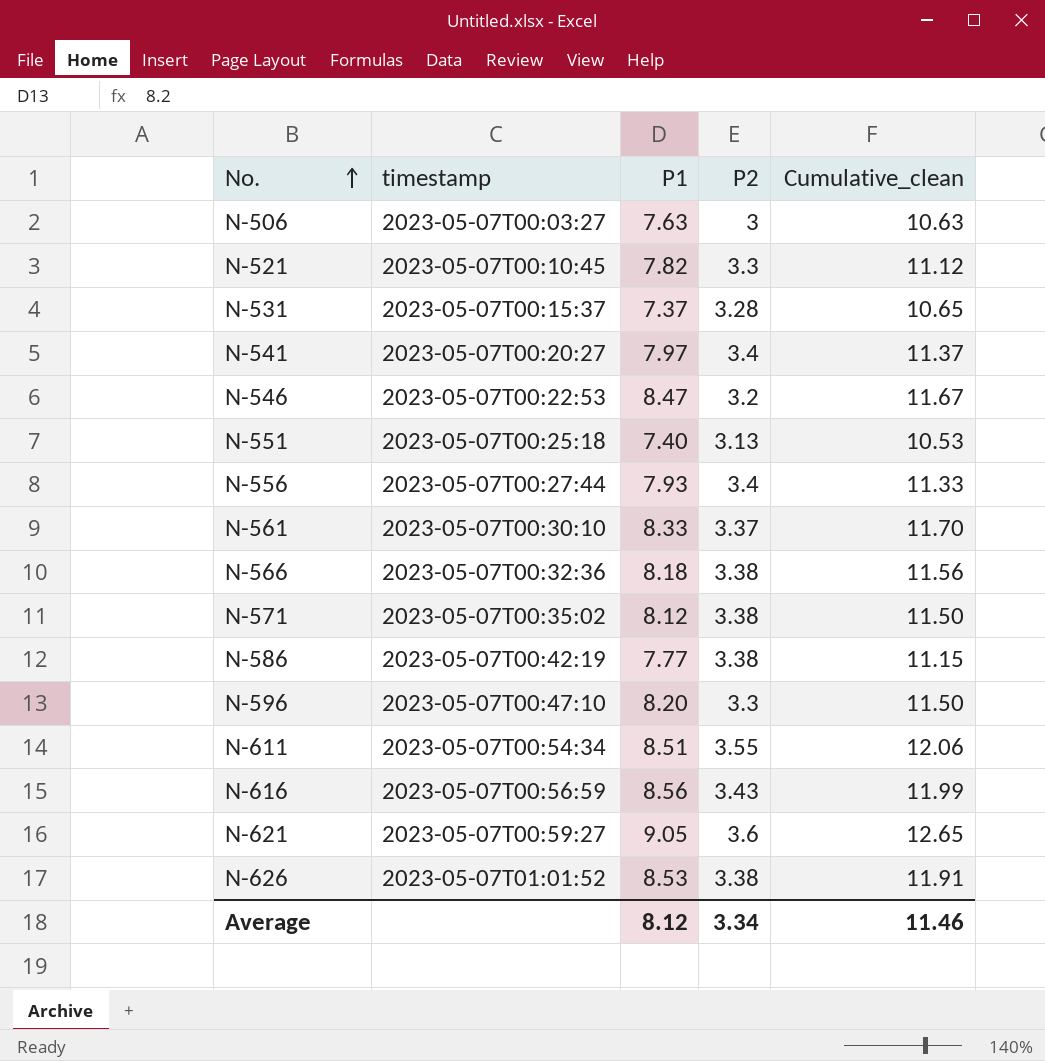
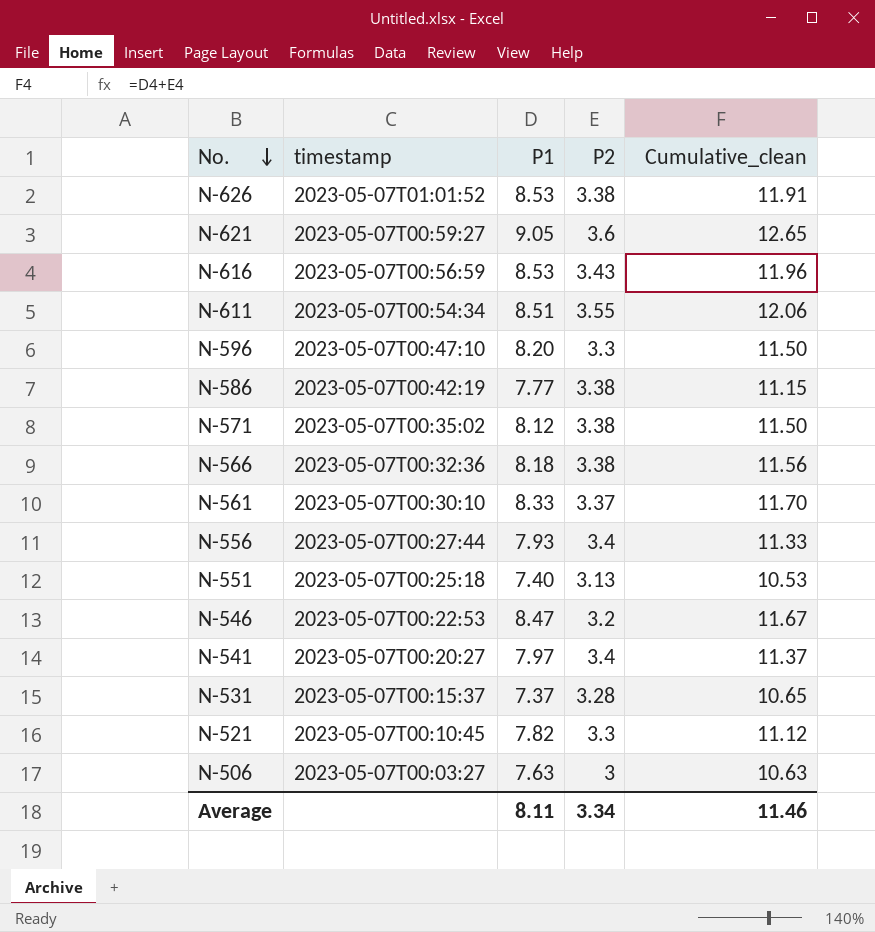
row order: No. ascending -> No. descending
N-616 | P1: 8.56 -> 8.53
N-616 | Cumulative_clean: 11.99 -> 11.96
Average | P1: 8.12 -> 8.11

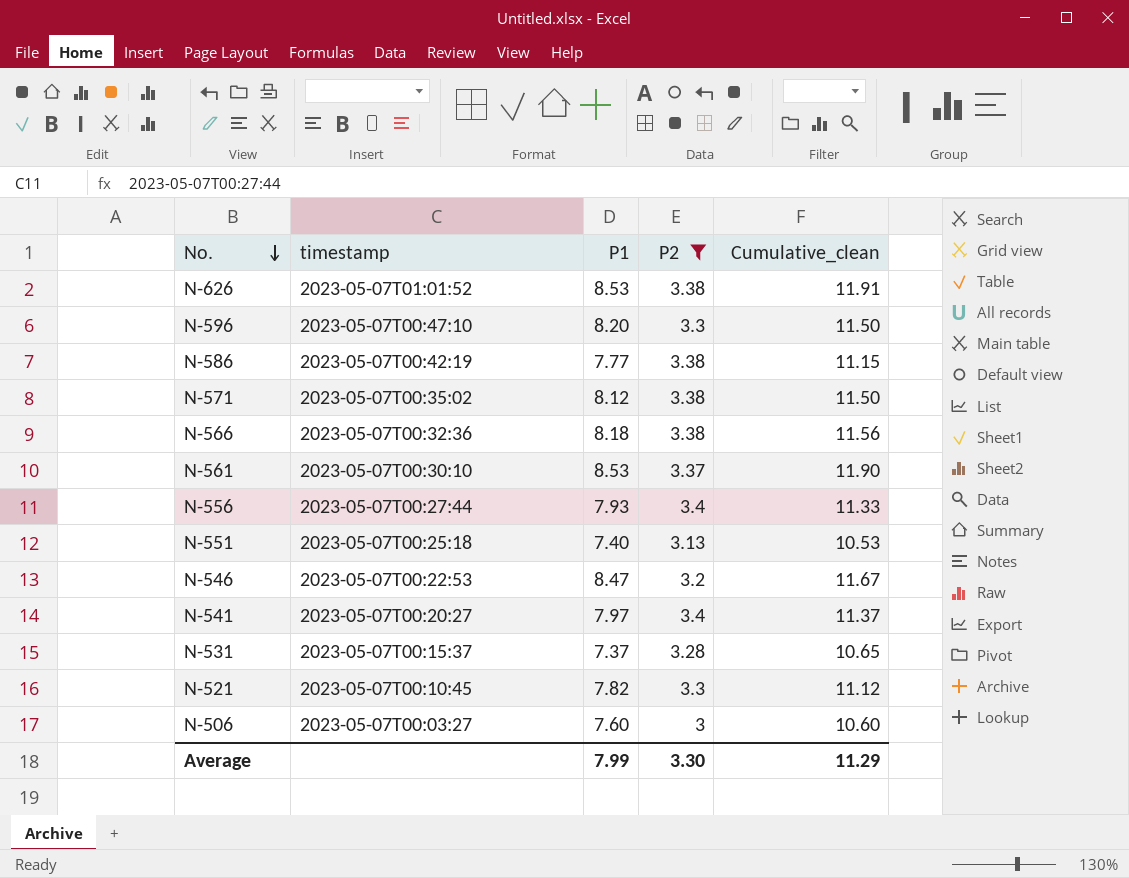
filter: none -> P2 <= 3.4
N-561 | P1: 8.33 -> 8.53
N-561 | Cumulative_clean: 11.70 -> 11.90
N-506 | P1: 7.63 -> 7.60
N-506 | Cumulative_clean: 10.63 -> 10.60
Average | P1: 8.11 -> 7.99
Average | P2: 3.34 -> 3.30
Average | Cumulative_clean: 11.46 -> 11.29

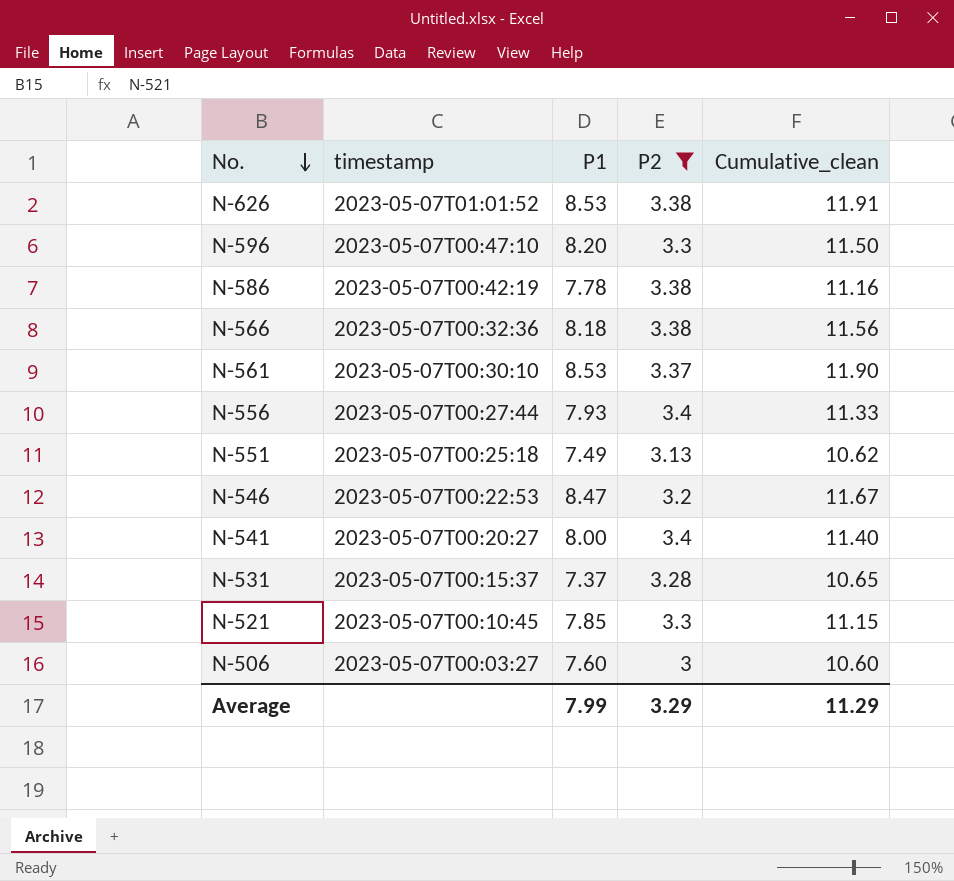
row N-571: 2023-05-07T00:35:02 | 8.12 | 3.38 | 11.50 -> none
N-586 | P1: 7.77 -> 7.78
N-586 | Cumulative_clean: 11.15 -> 11.16
N-551 | P1: 7.40 -> 7.49
N-551 | Cumulative_clean: 10.53 -> 10.62
N-541 | P1: 7.97 -> 8.00
N-541 | Cumulative_clean: 11.37 -> 11.40
N-521 | P1: 7.82 -> 7.85
N-521 | Cumulative_clean: 11.12 -> 11.15
Average | P2: 3.30 -> 3.29

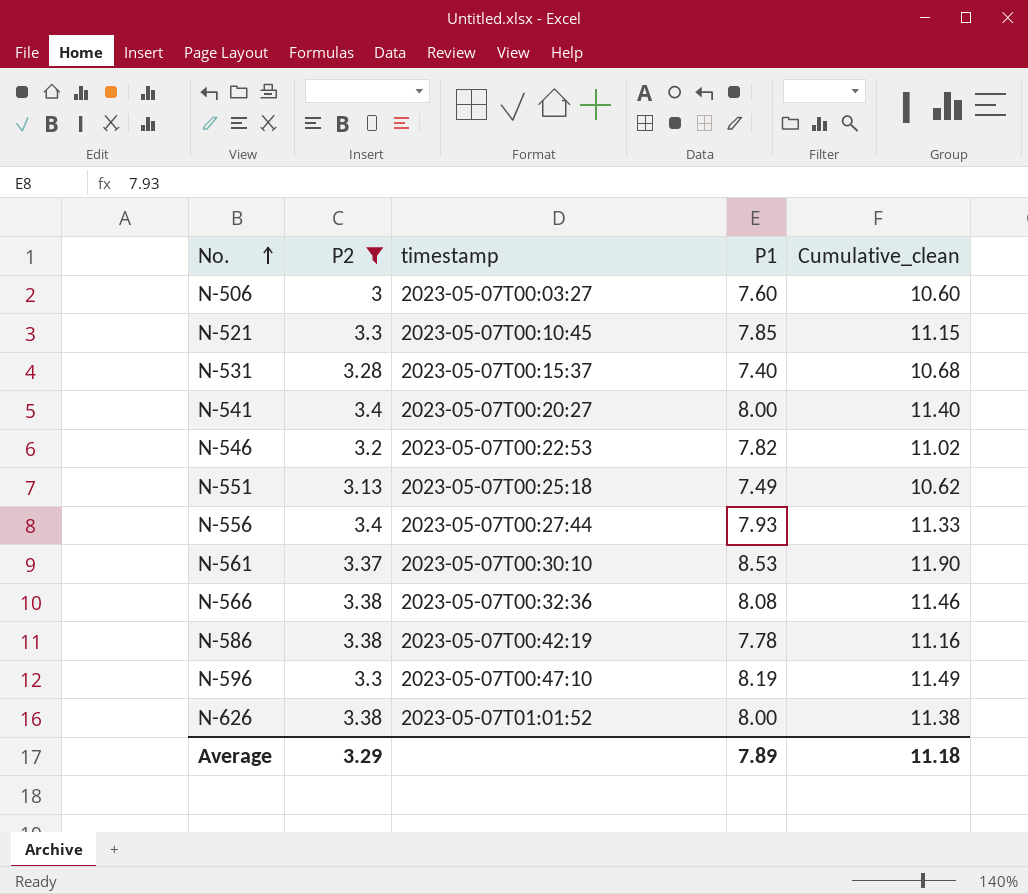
row order: No. descending -> No. ascending
column P2 | position: 4 -> 2
N-531 | P1: 7.37 -> 7.40
N-531 | Cumulative_clean: 10.65 -> 10.68
N-546 | P1: 8.47 -> 7.82
N-546 | Cumulative_clean: 11.67 -> 11.02
N-566 | P1: 8.18 -> 8.08
N-566 | Cumulative_clean: 11.56 -> 11.46
N-596 | P1: 8.20 -> 8.19
N-596 | Cumulative_clean: 11.50 -> 11.49
N-626 | P1: 8.53 -> 8.00
N-626 | Cumulative_clean: 11.91 -> 11.38
Average | P1: 7.99 -> 7.89
Average | Cumulative_clean: 11.29 -> 11.18

